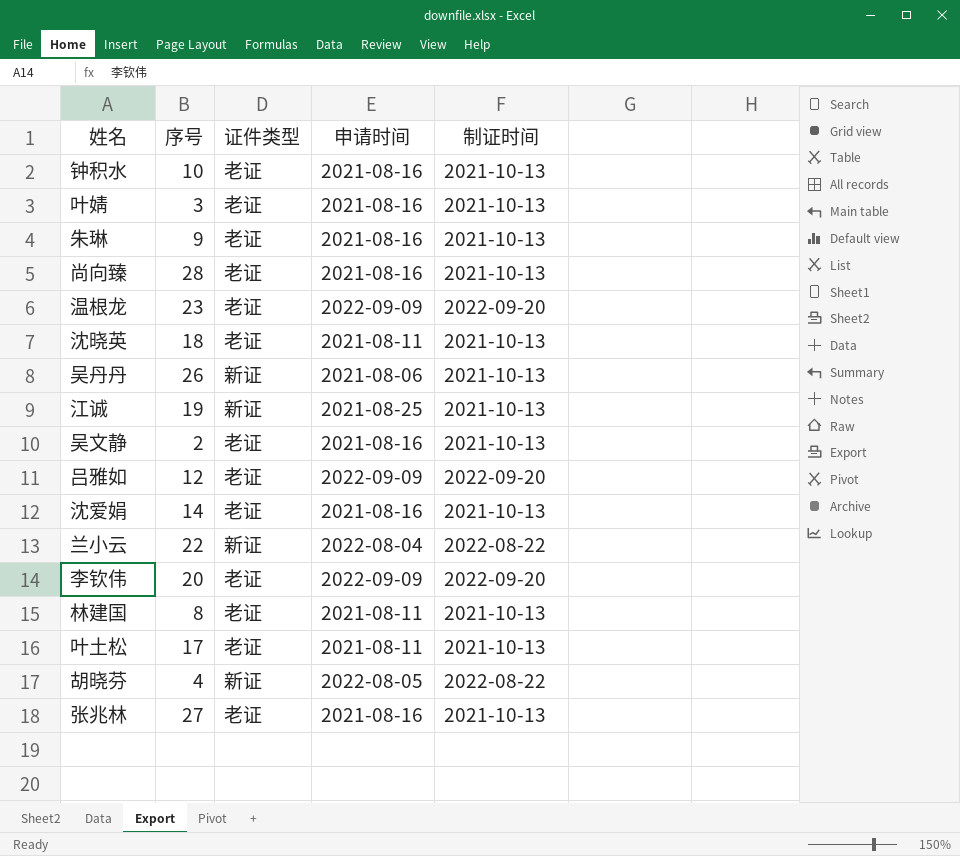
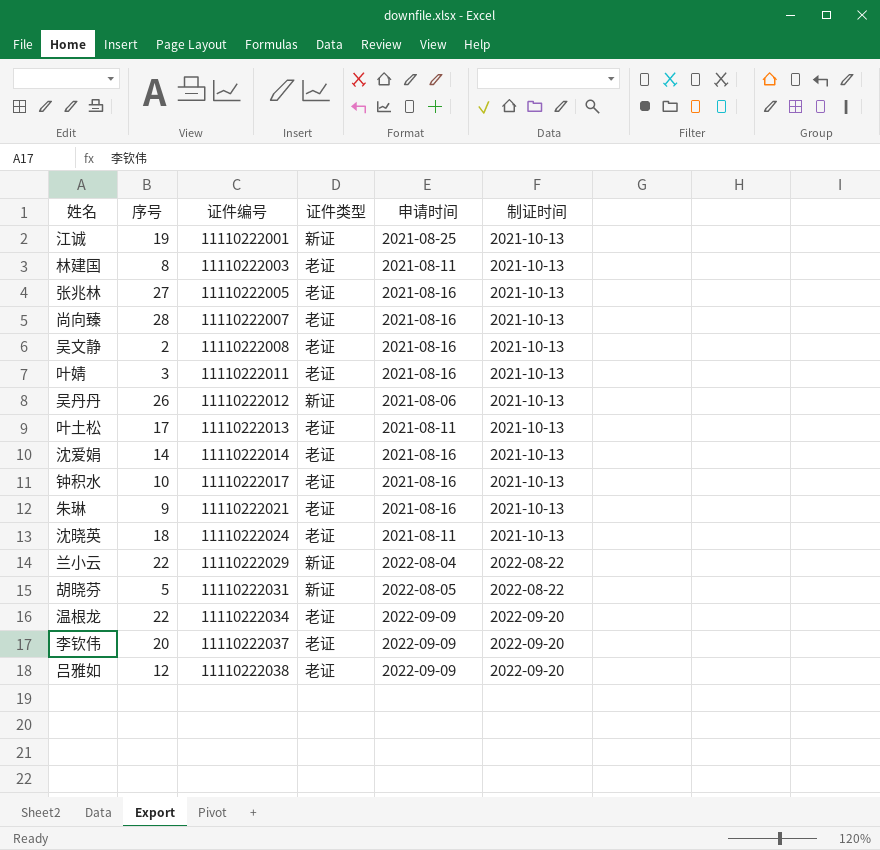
row order: none -> 证件编号 ascending
column 证件编号 | position: none -> 3
胡晓芬 | 序号: 4 -> 5
温根龙 | 序号: 23 -> 22

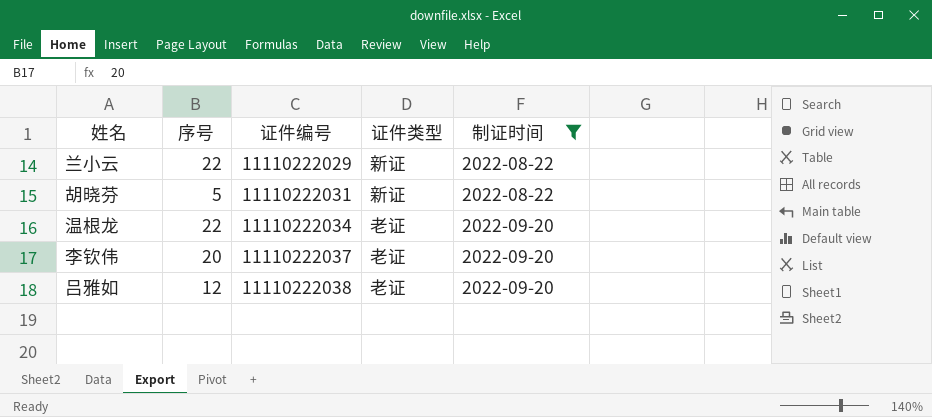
filter: none -> 制证时间 != 2021-10-13
column 申请时间 | position: 5 -> none

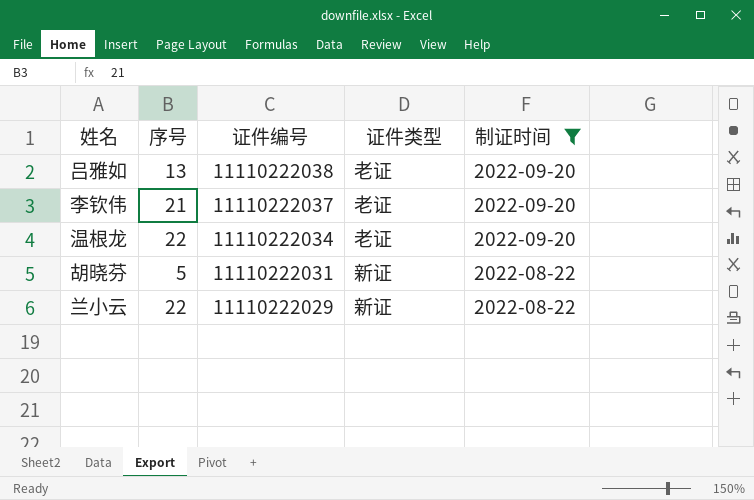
row order: 证件编号 ascending -> 证件编号 descending
吕雅如 | 序号: 12 -> 13
李钦伟 | 序号: 20 -> 21

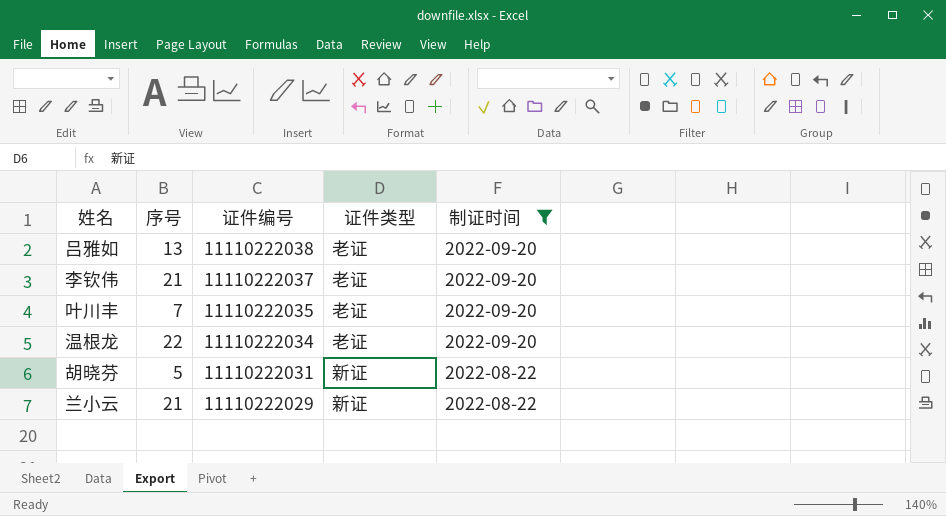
row 叶川丰: none -> 7 | 11110222035 | 老证 | 2022-09-20
兰小云 | 序号: 22 -> 21

